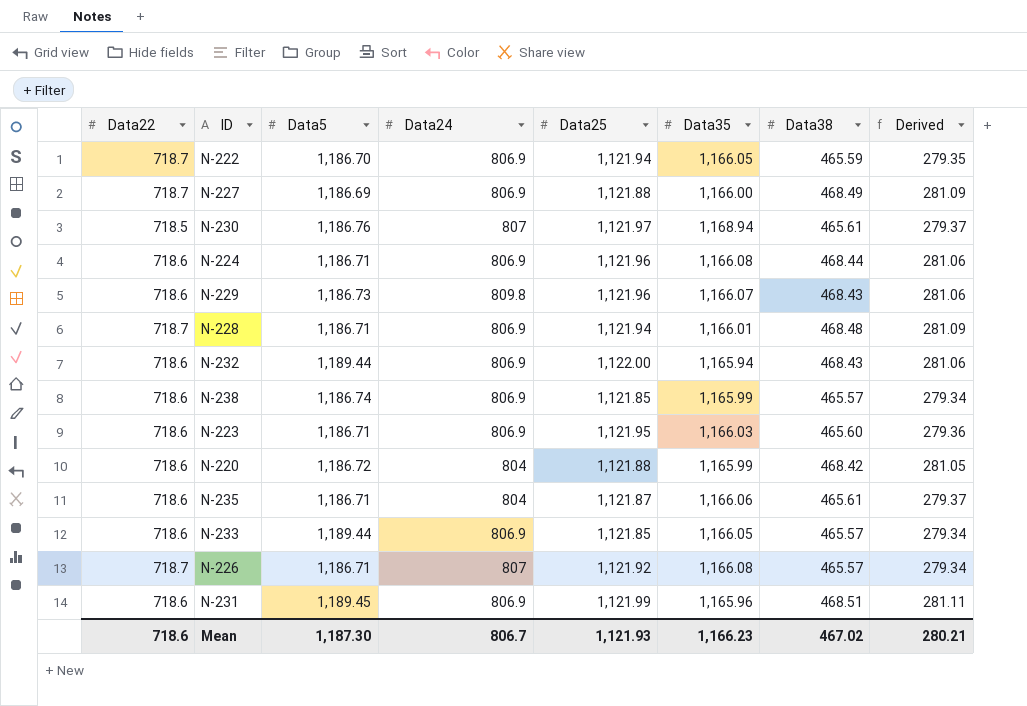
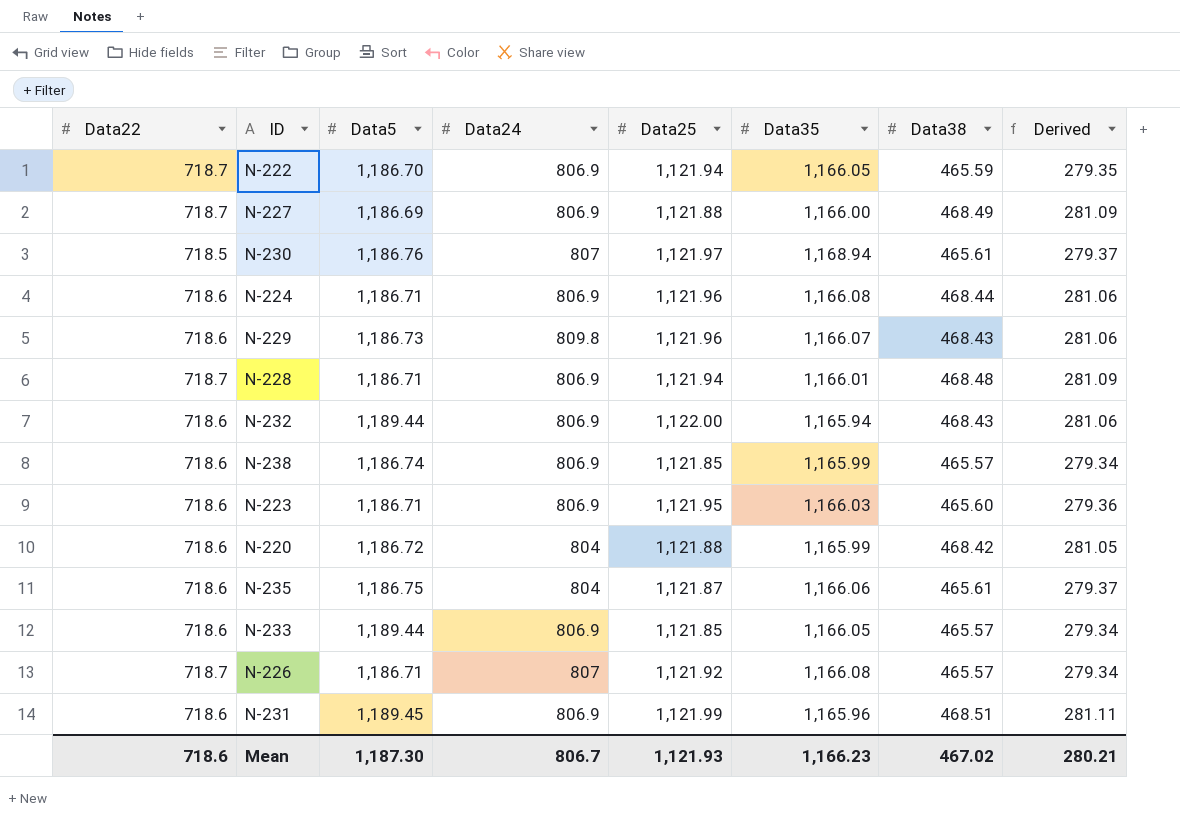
N-235 | Data5: 1,186.71 -> 1,186.75

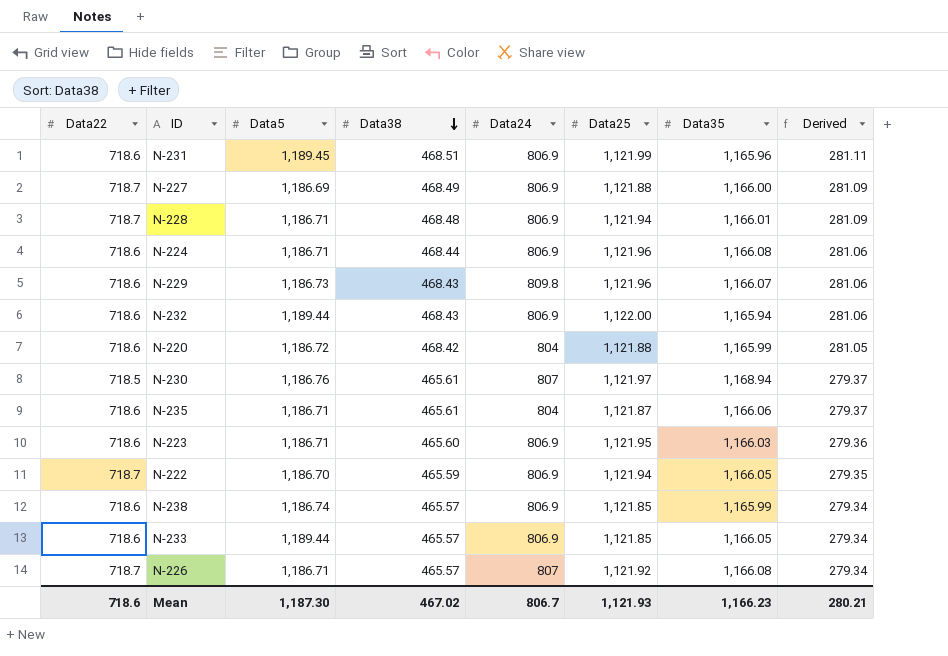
row order: none -> Data38 descending
column Data38 | position: 7 -> 4
N-235 | Data5: 1,186.75 -> 1,186.71

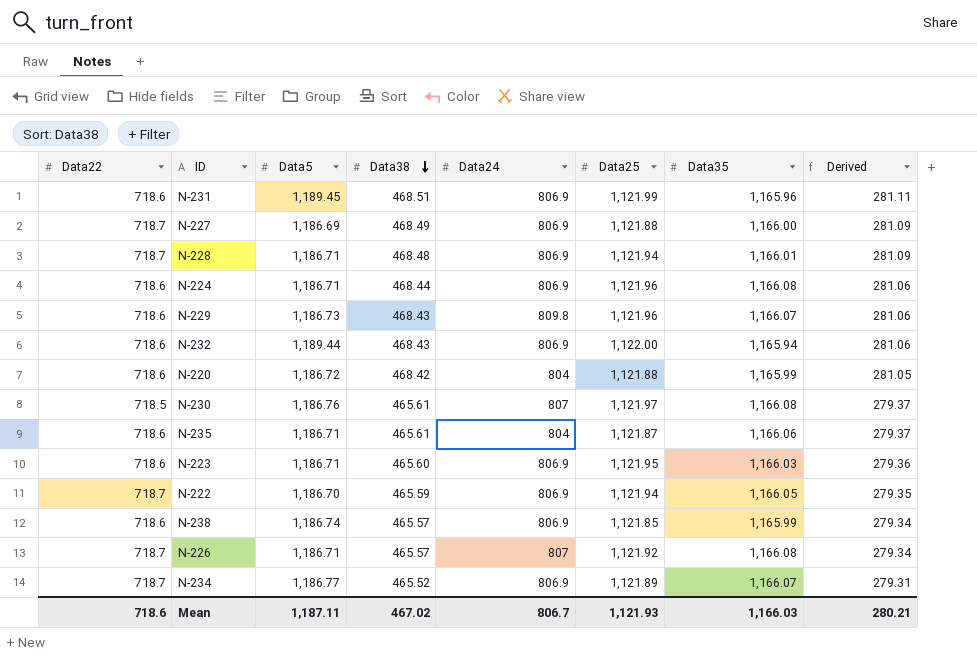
row N-233: 718.6 | 1,189.44 | 465.57 | 806.9 | 1,121.85 | 1,166.05 | 279.34 -> none
N-230 | Data35: 1,168.94 -> 1,166.08
row N-234: none -> 718.7 | 1,186.77 | 465.52 | 806.9 | 1,121.89 | 1,166.07 | 279.31
Mean | Data5: 1,187.30 -> 1,187.11
Mean | Data35: 1,166.23 -> 1,166.03

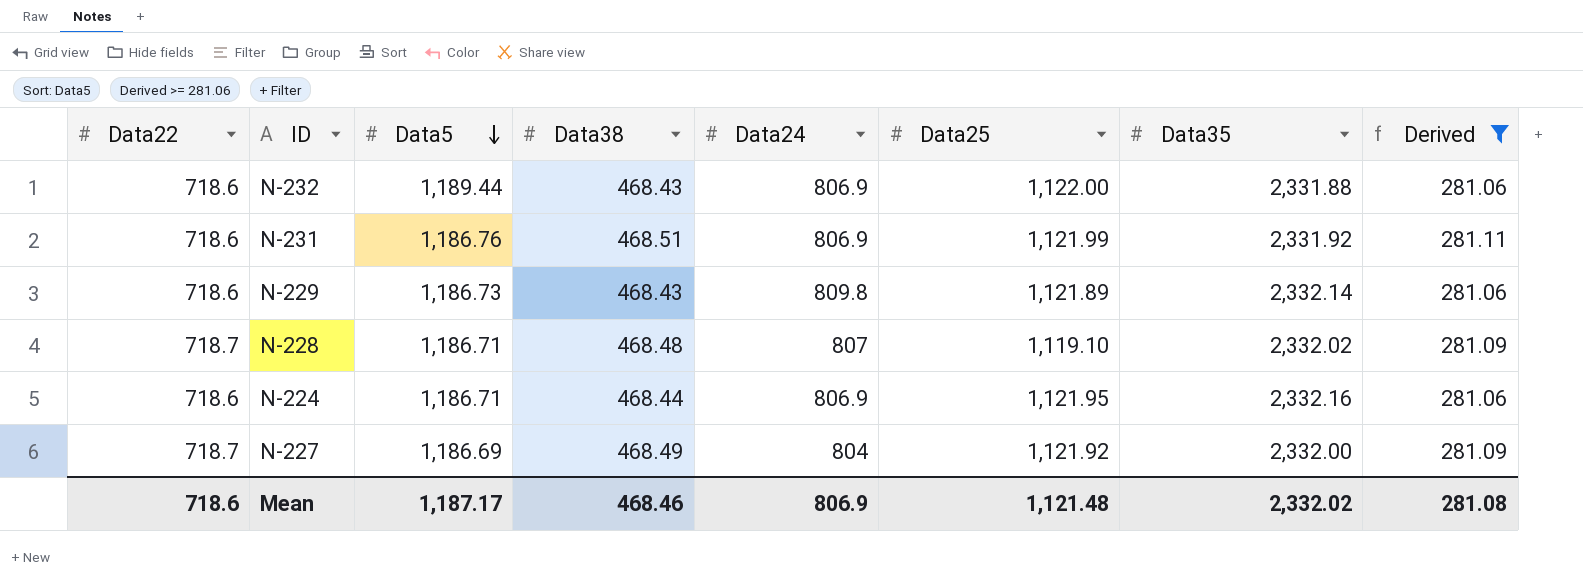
filter: none -> Derived >= 281.06
row order: Data38 descending -> Data5 descending
N-232 | Data35: 1,165.94 -> 2,331.88
N-231 | Data5: 1,189.45 -> 1,186.76
N-231 | Data35: 1,165.96 -> 2,331.92
N-229 | Data25: 1,121.96 -> 1,121.89
N-229 | Data35: 1,166.07 -> 2,332.14
N-228 | Data24: 806.9 -> 807
N-228 | Data25: 1,121.94 -> 1,119.10
N-228 | Data35: 1,166.01 -> 2,332.02
N-224 | Data25: 1,121.96 -> 1,121.95
N-224 | Data35: 1,166.08 -> 2,332.16
N-227 | Data24: 806.9 -> 804
N-227 | Data25: 1,121.88 -> 1,121.92
N-227 | Data35: 1,166.00 -> 2,332.00
Mean | Data5: 1,187.11 -> 1,187.17
Mean | Data38: 467.02 -> 468.46
Mean | Data24: 806.7 -> 806.9
Mean | Data25: 1,121.93 -> 1,121.48
Mean | Data35: 1,166.03 -> 2,332.02
Mean | Derived: 280.21 -> 281.08

